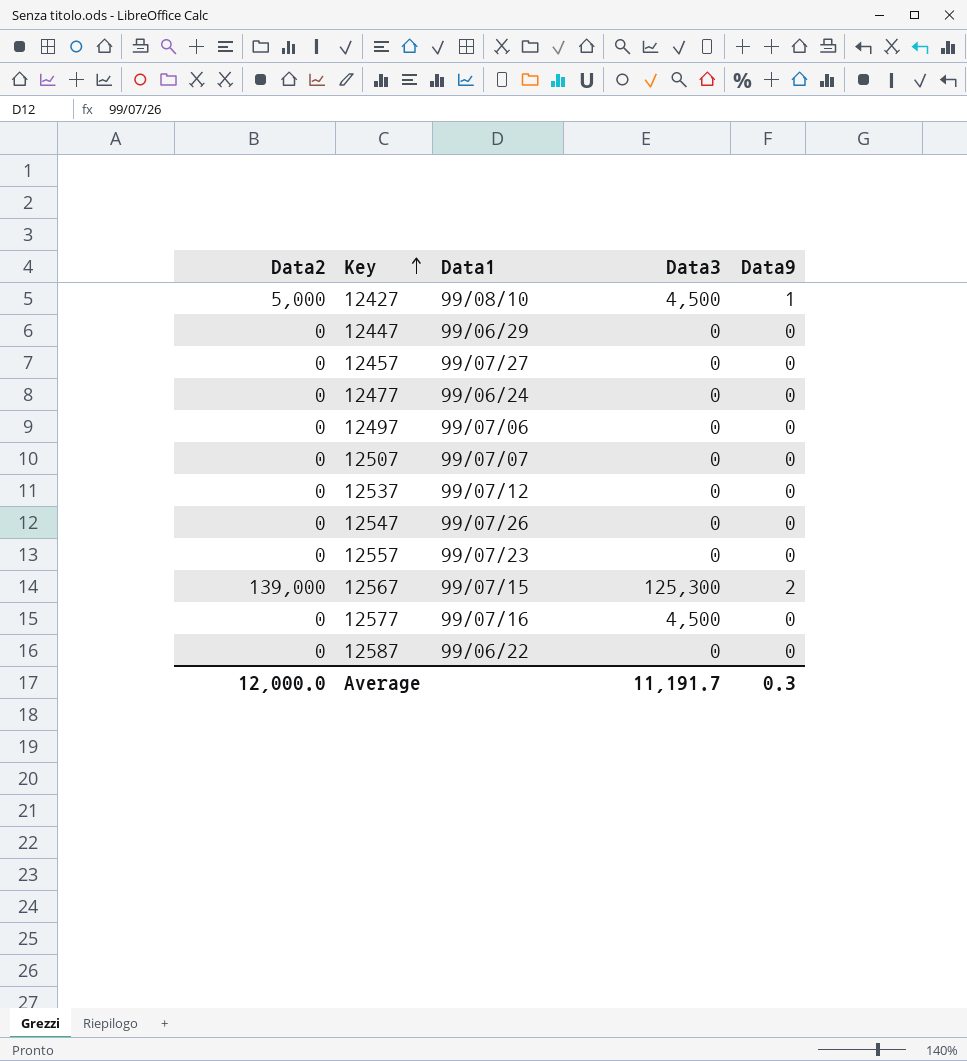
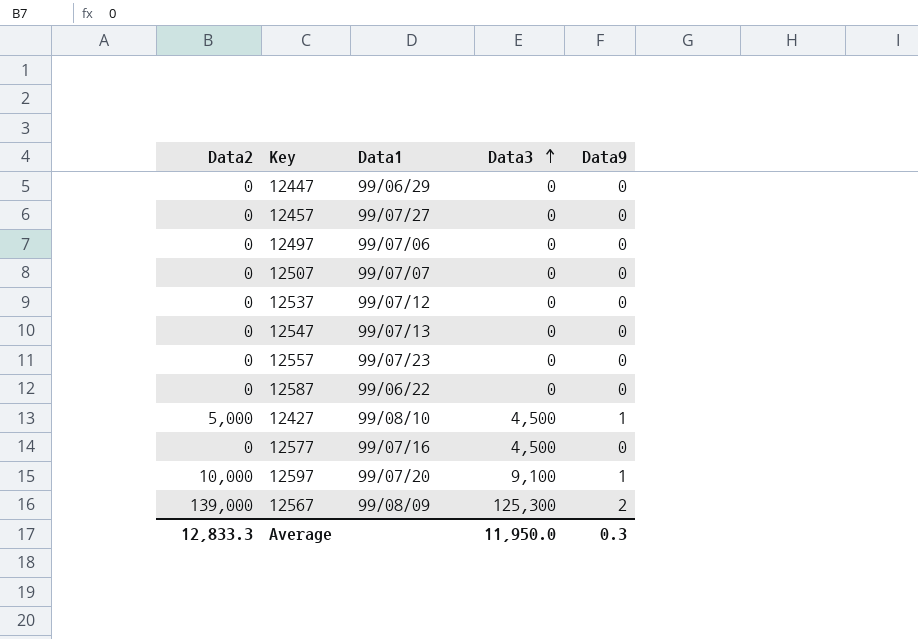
row order: Key ascending -> Data3 ascending
row 12477: 0 | 99/06/24 | 0 | 0 -> none
12547 | Data1: 99/07/26 -> 99/07/13
row 12597: none -> 10,000 | 99/07/20 | 9,100 | 1
12567 | Data1: 99/07/15 -> 99/08/09
Average | Data2: 12,000.0 -> 12,833.3
Average | Data3: 11,191.7 -> 11,950.0

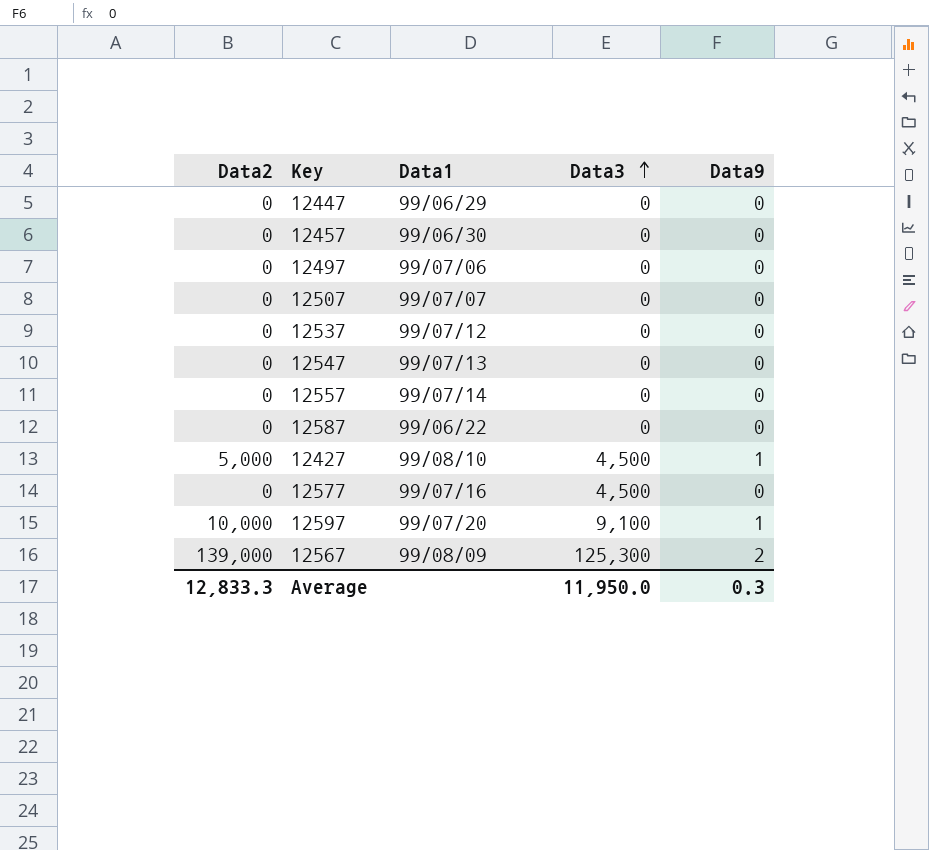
12457 | Data1: 99/07/27 -> 99/06/30
12557 | Data1: 99/07/23 -> 99/07/14

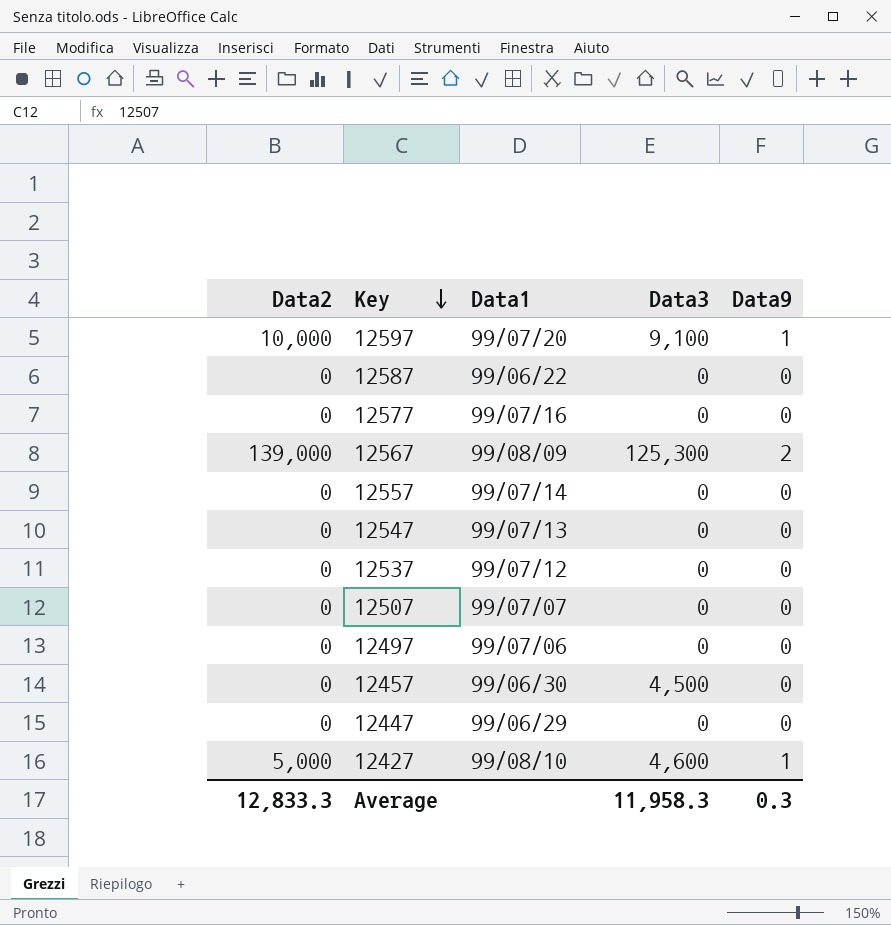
row order: Data3 ascending -> Key descending
12577 | Data3: 4,500 -> 0
12457 | Data3: 0 -> 4,500
12427 | Data3: 4,500 -> 4,600
Average | Data3: 11,950.0 -> 11,958.3

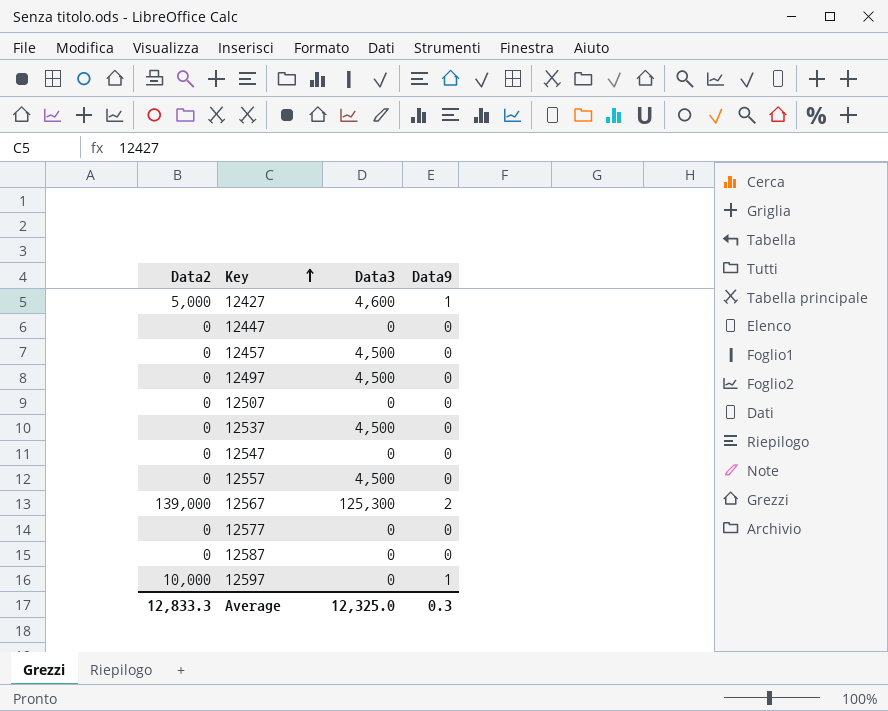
row order: Key descending -> Key ascending
column Data1 | position: 3 -> none
12497 | Data3: 0 -> 4,500
12537 | Data3: 0 -> 4,500
12557 | Data3: 0 -> 4,500
12597 | Data3: 9,100 -> 0
Average | Data3: 11,958.3 -> 12,325.0

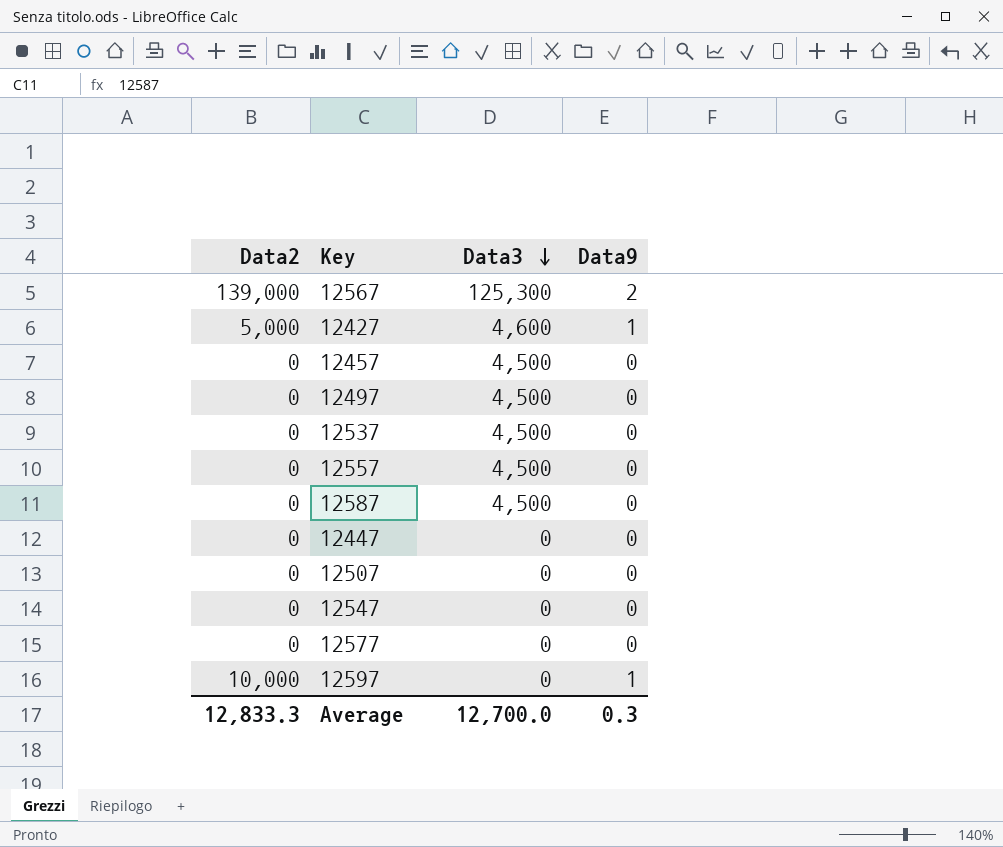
row order: Key ascending -> Data3 descending
12587 | Data3: 0 -> 4,500
Average | Data3: 12,325.0 -> 12,700.0

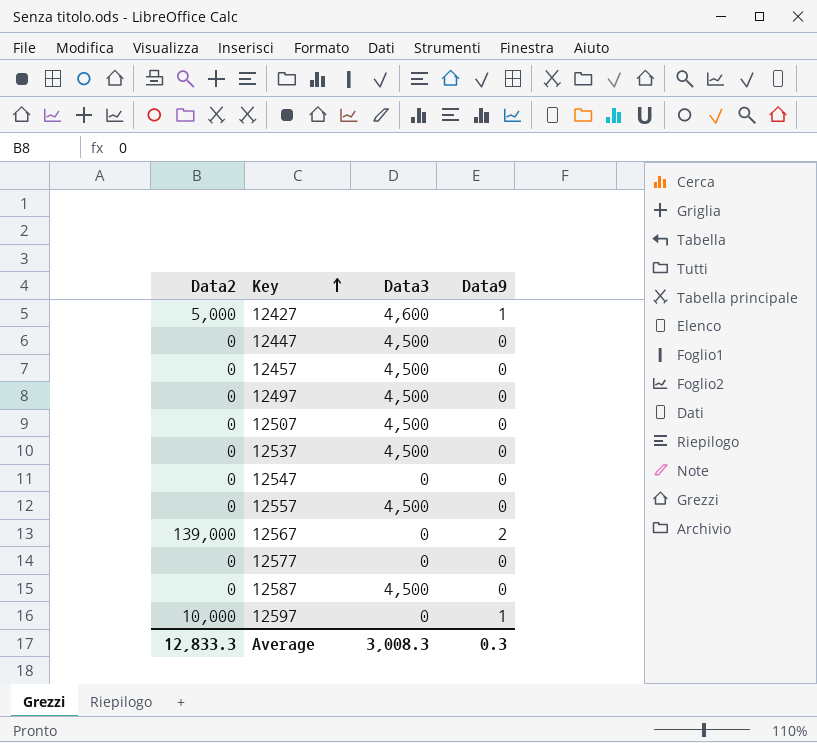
row order: Data3 descending -> Key ascending
12447 | Data3: 0 -> 4,500
12507 | Data3: 0 -> 4,500
12567 | Data3: 125,300 -> 0
Average | Data3: 12,700.0 -> 3,008.3

